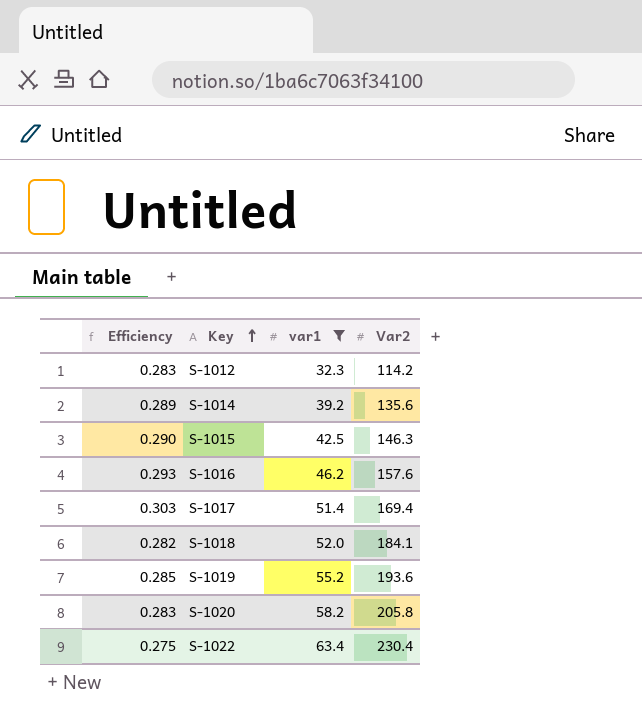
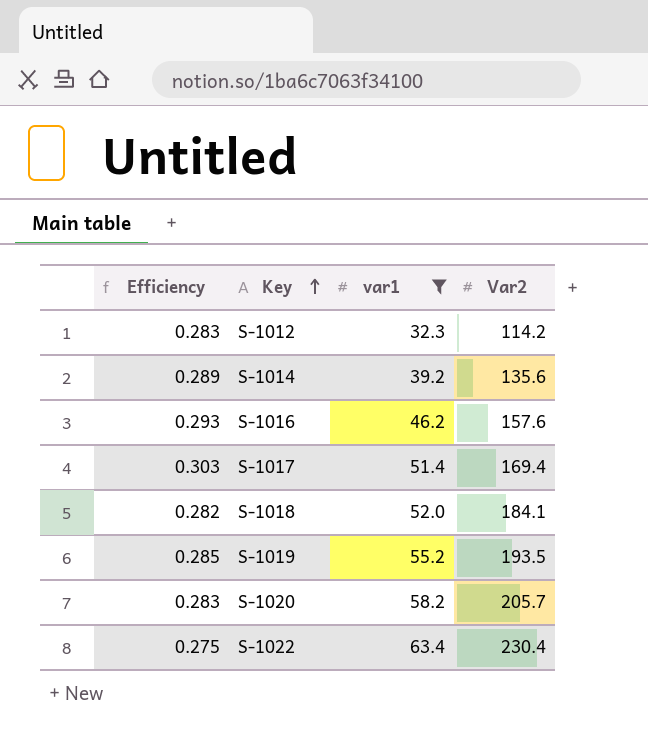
row S-1015: 0.290 | 42.5 | 146.3 -> none
S-1019 | Var2: 193.6 -> 193.5
S-1020 | Var2: 205.8 -> 205.7

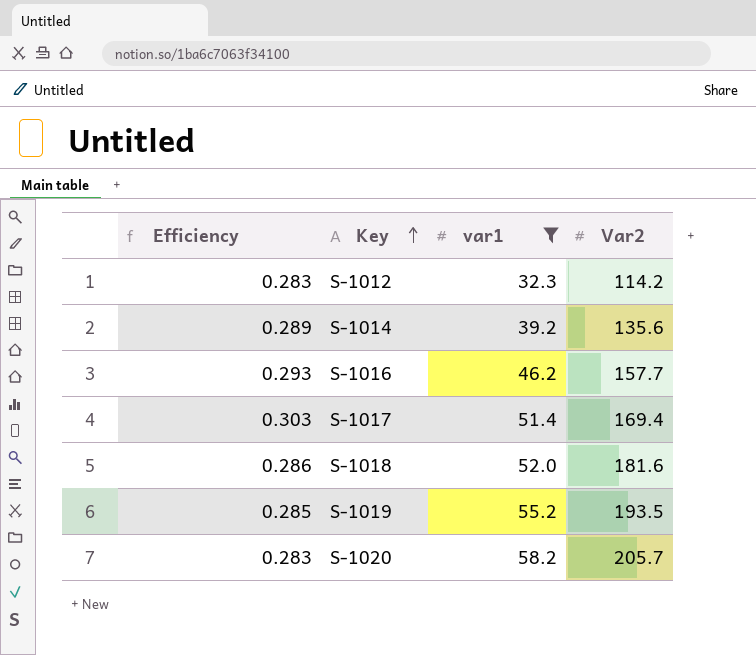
row S-1022: 0.275 | 63.4 | 230.4 -> none
S-1016 | Var2: 157.6 -> 157.7
S-1018 | Efficiency: 0.282 -> 0.286
S-1018 | Var2: 184.1 -> 181.6

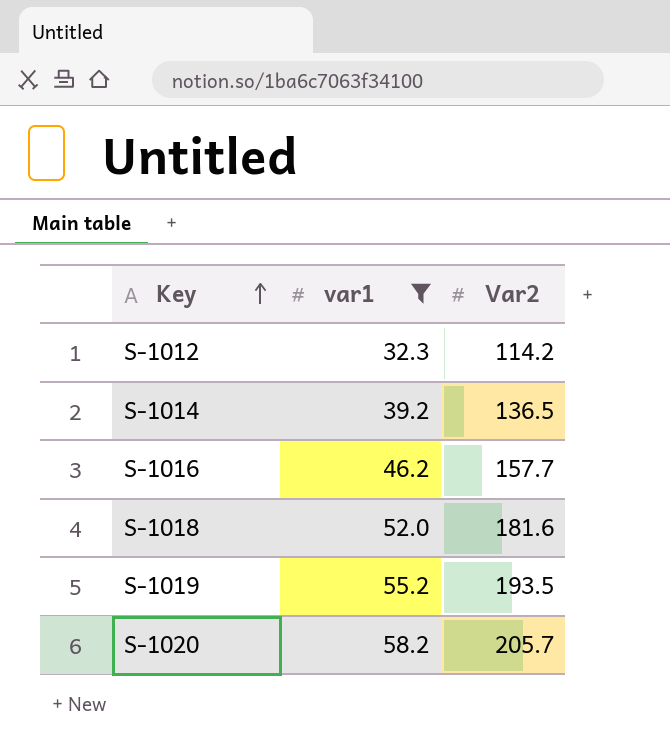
column Efficiency | formula: [var1] / [Var2] -> none
row S-1017: 0.303 | 51.4 | 169.4 -> none
S-1014 | Var2: 135.6 -> 136.5

